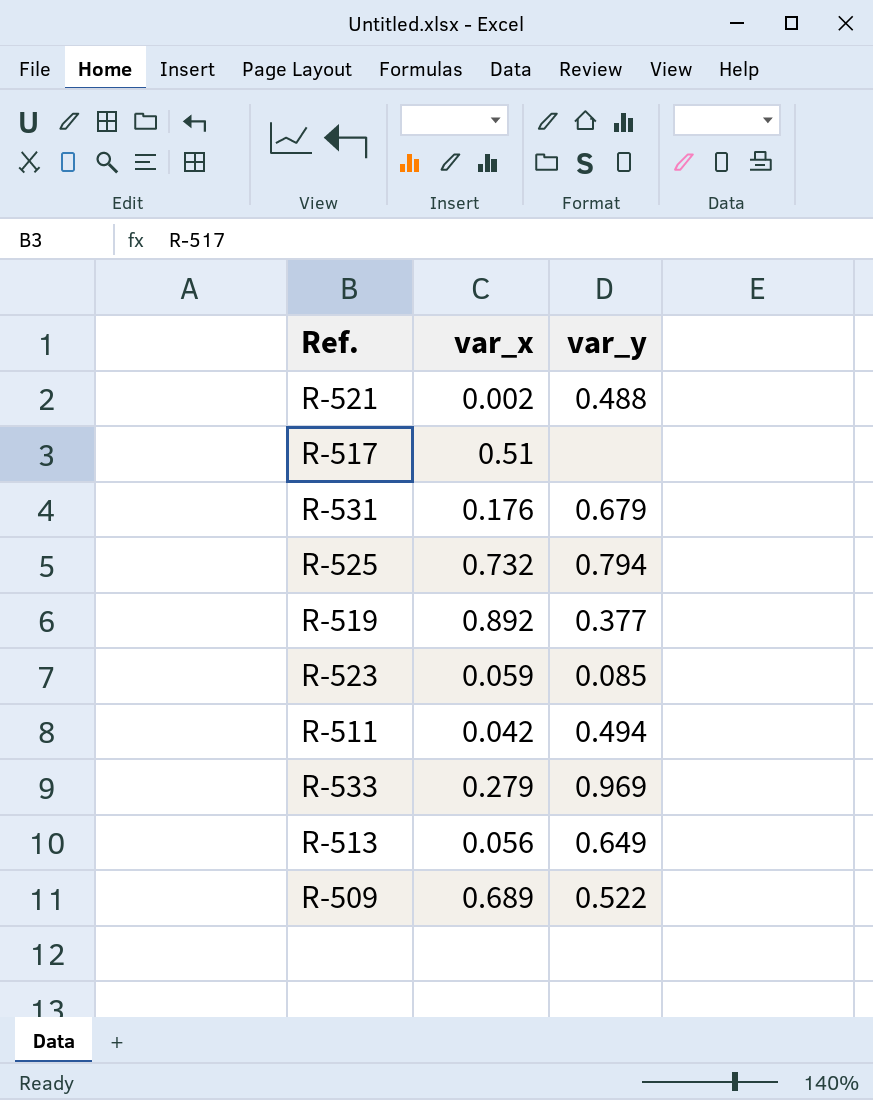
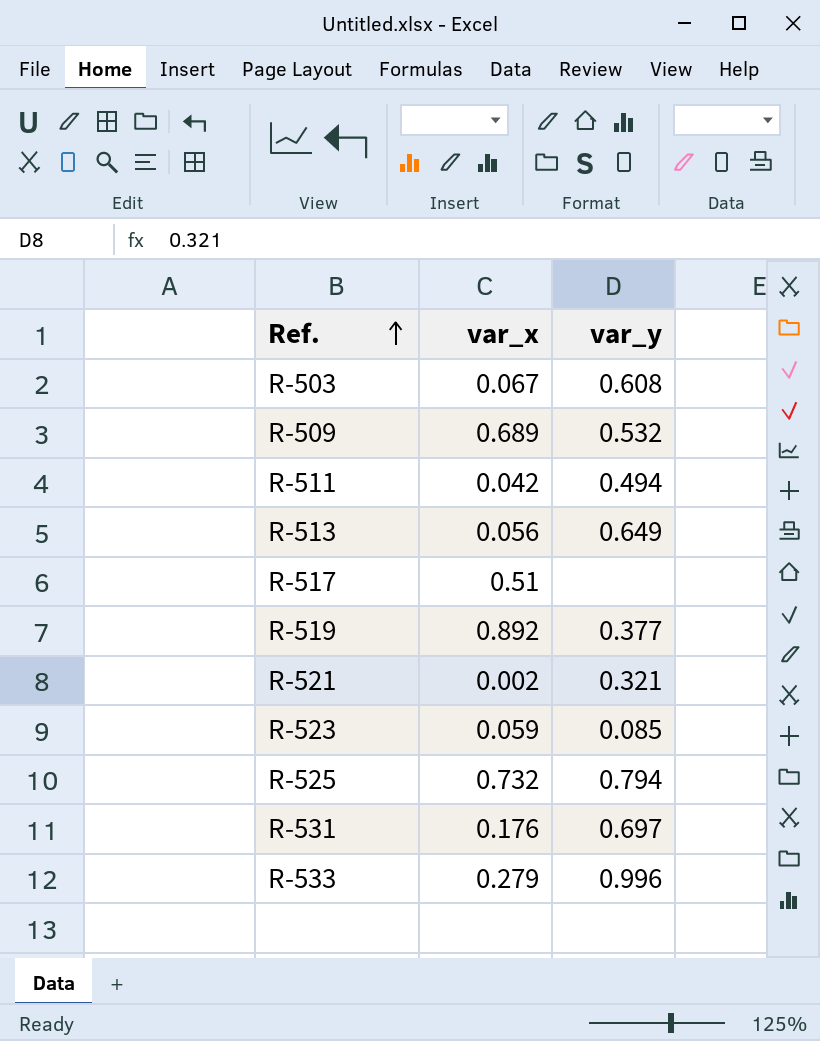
row order: none -> Ref. ascending
row R-503: none -> 0.067 | 0.608
R-509 | var_y: 0.522 -> 0.532
R-521 | var_y: 0.488 -> 0.321
R-531 | var_y: 0.679 -> 0.697
R-533 | var_y: 0.969 -> 0.996

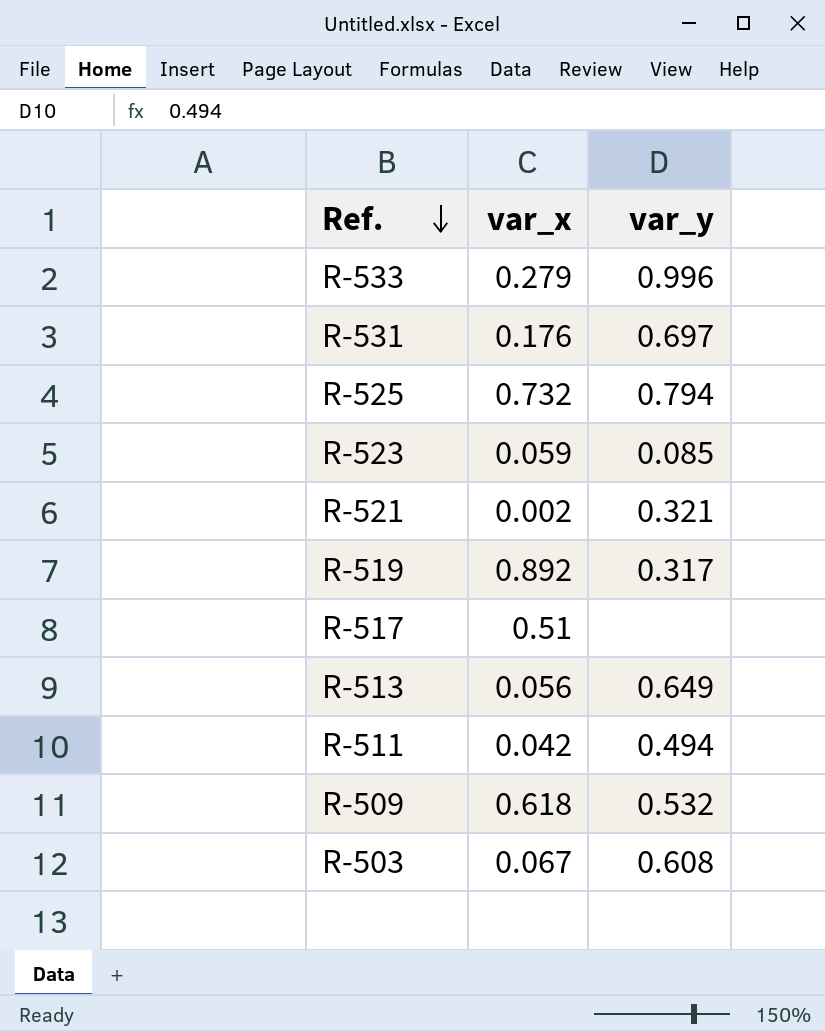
row order: Ref. ascending -> Ref. descending
R-519 | var_y: 0.377 -> 0.317
R-509 | var_x: 0.689 -> 0.618

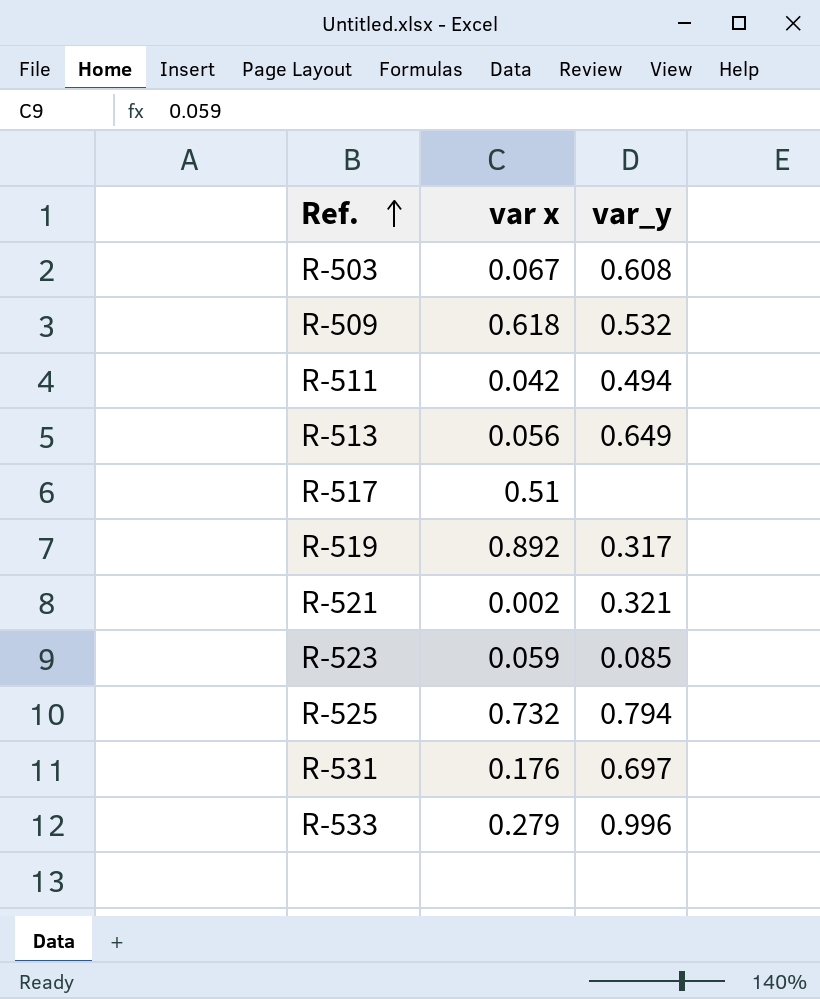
row order: Ref. descending -> Ref. ascending
column name: var_x -> var x

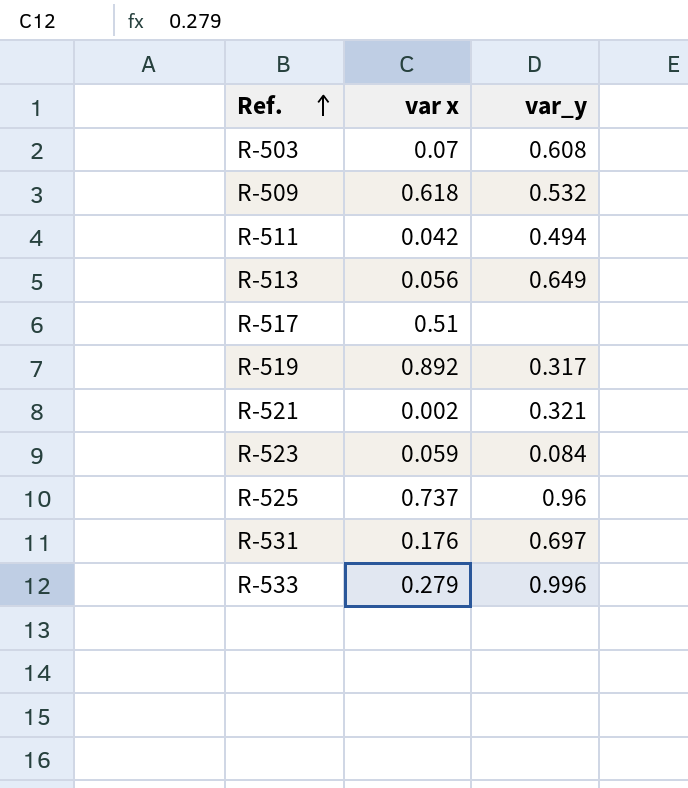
R-503 | var x: 0.067 -> 0.07
R-523 | var_y: 0.085 -> 0.084
R-525 | var x: 0.732 -> 0.737
R-525 | var_y: 0.794 -> 0.96

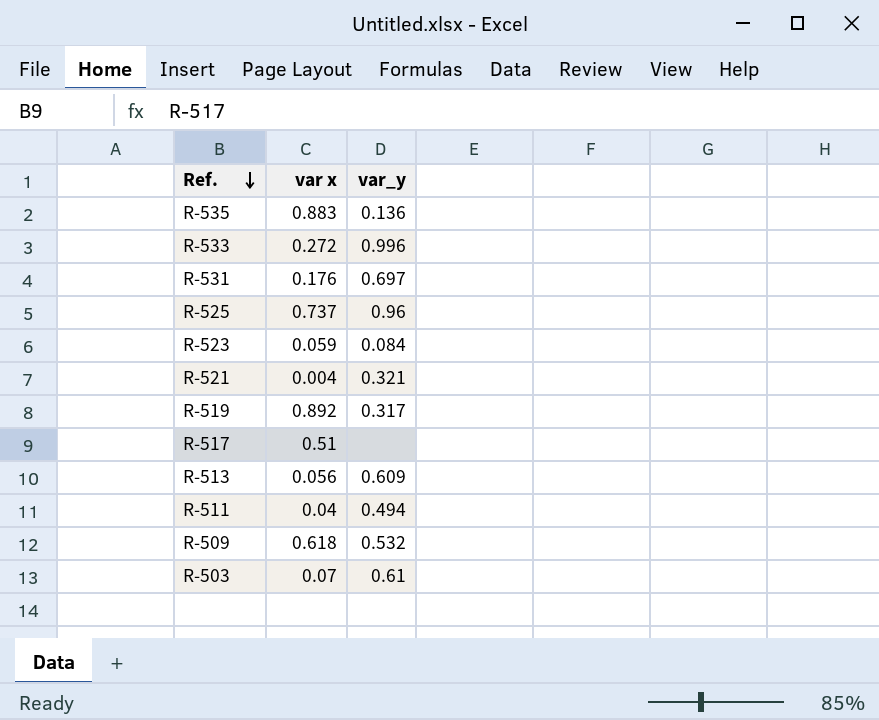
row order: Ref. ascending -> Ref. descending
row R-535: none -> 0.883 | 0.136
R-533 | var x: 0.279 -> 0.272
R-521 | var x: 0.002 -> 0.004
R-513 | var_y: 0.649 -> 0.609
R-511 | var x: 0.042 -> 0.04
R-503 | var_y: 0.608 -> 0.61

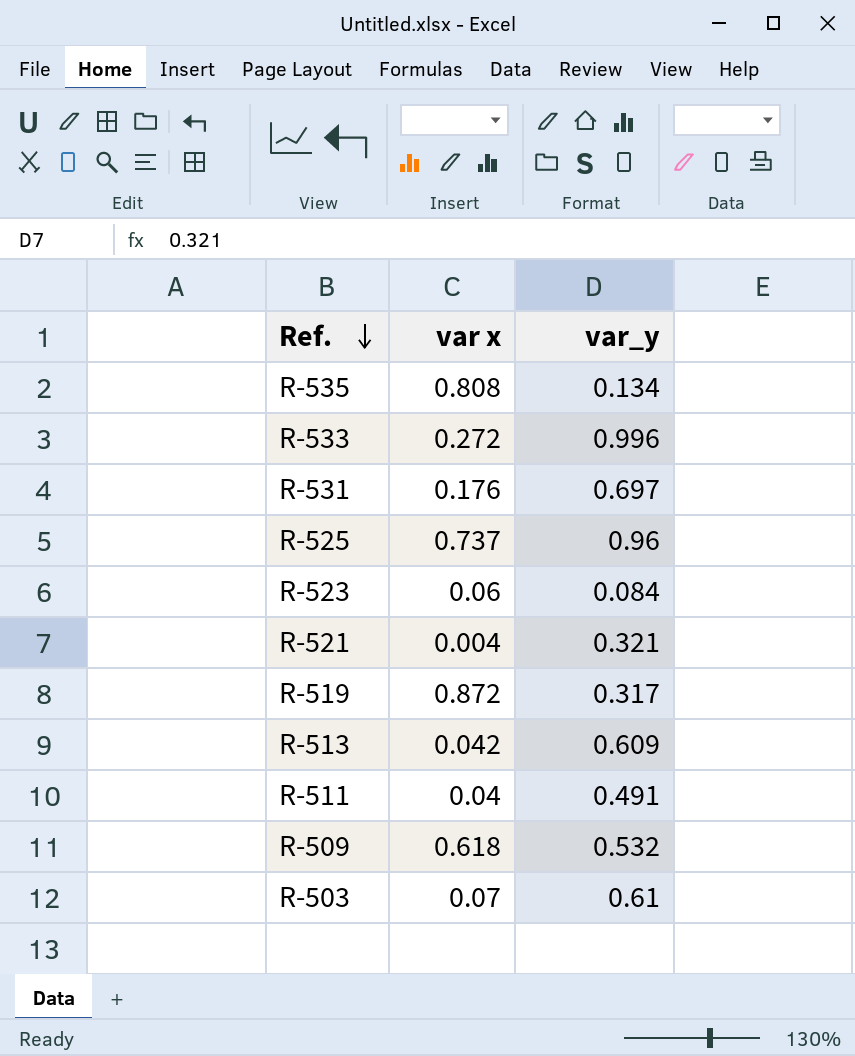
row R-517: 0.51 | none -> none
R-535 | var x: 0.883 -> 0.808
R-535 | var_y: 0.136 -> 0.134
R-523 | var x: 0.059 -> 0.06
R-519 | var x: 0.892 -> 0.872
R-513 | var x: 0.056 -> 0.042
R-511 | var_y: 0.494 -> 0.491

